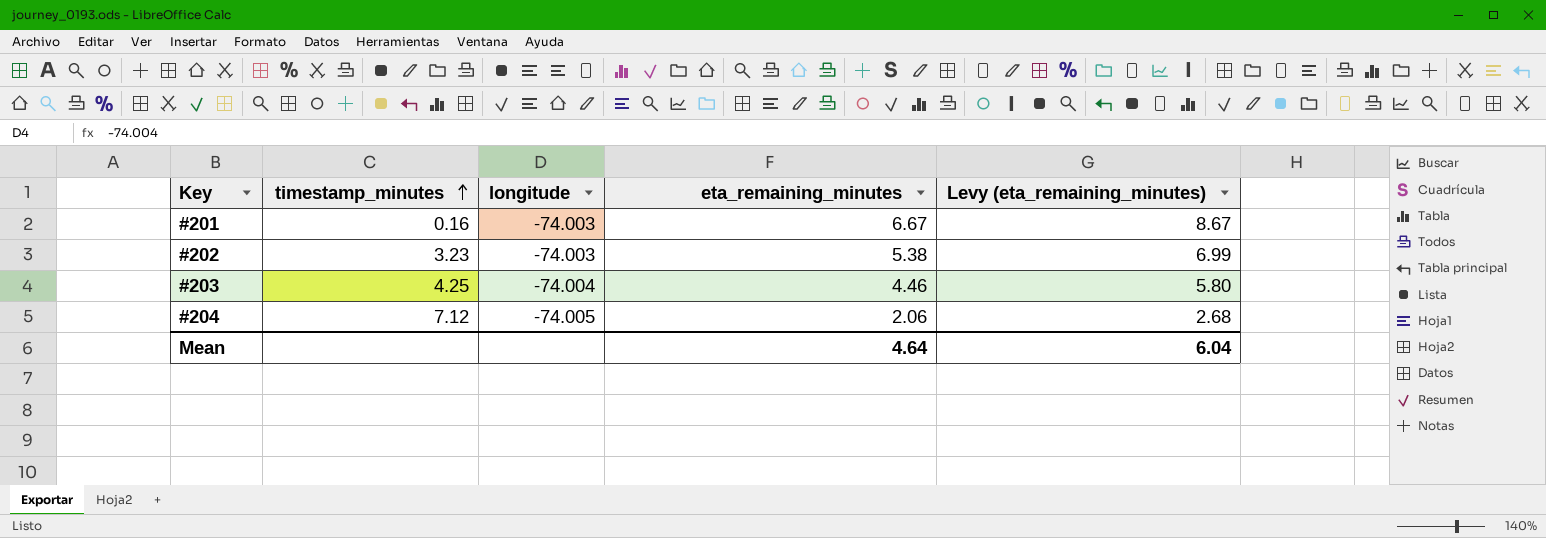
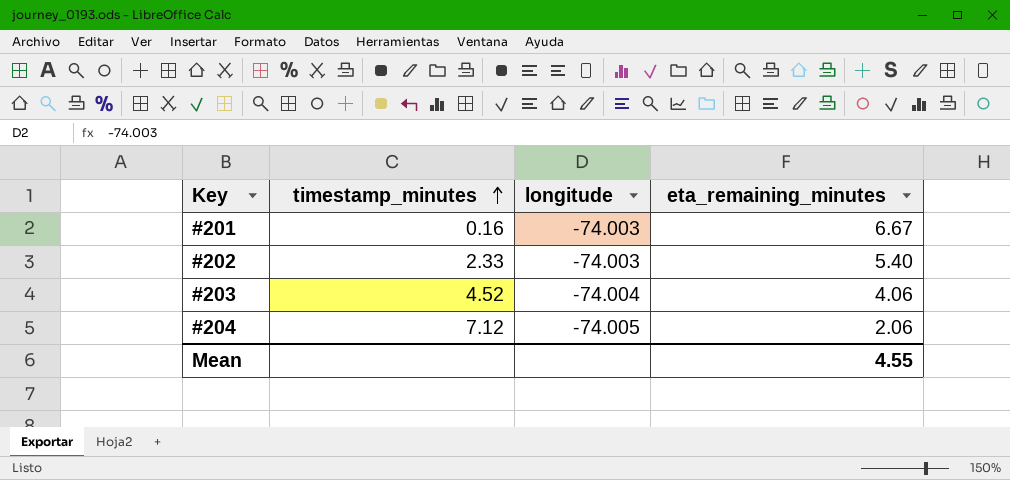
column Levy (eta_remaining_minutes) | formula: [eta_remaining_minutes] * 1.3 -> none
#202 | timestamp_minutes: 3.23 -> 2.33
#202 | eta_remaining_minutes: 5.38 -> 5.40
#203 | timestamp_minutes: 4.25 -> 4.52
#203 | eta_remaining_minutes: 4.46 -> 4.06
Mean | eta_remaining_minutes: 4.64 -> 4.55

